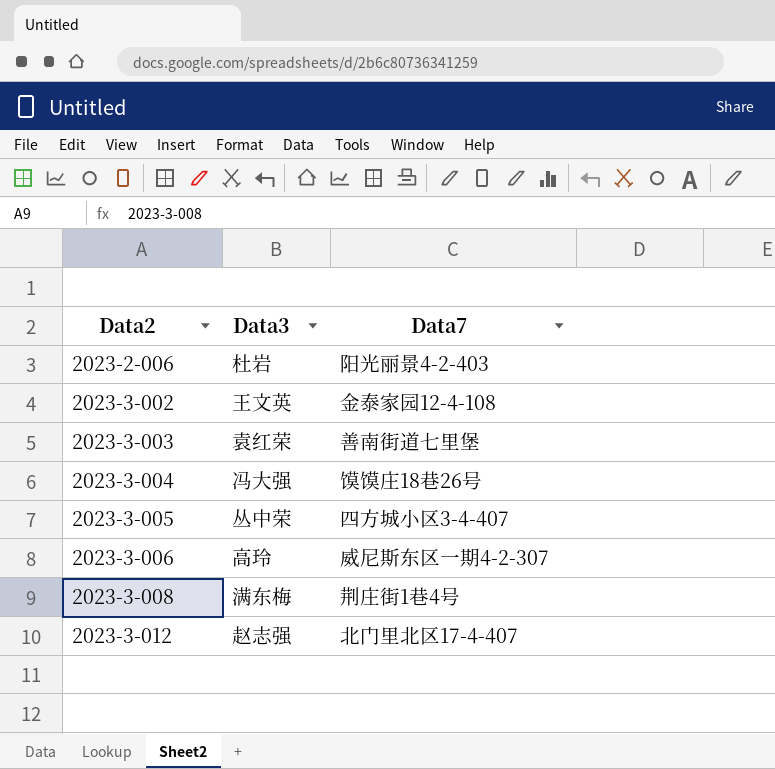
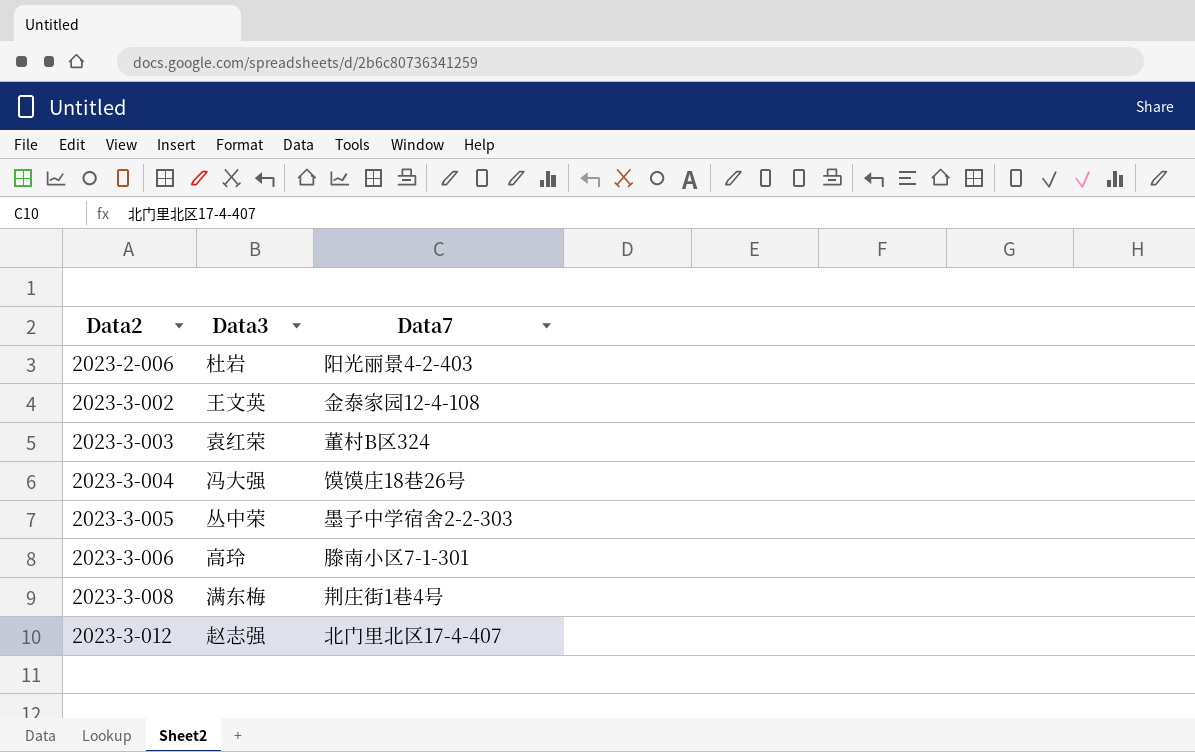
2023-3-003 | Data7: 善南街道七里堡 -> 董村B区324
2023-3-005 | Data7: 四方城小区3-4-407 -> 墨子中学宿舍2-2-303
2023-3-006 | Data7: 威尼斯东区一期4-2-307 -> 滕南小区7-1-301

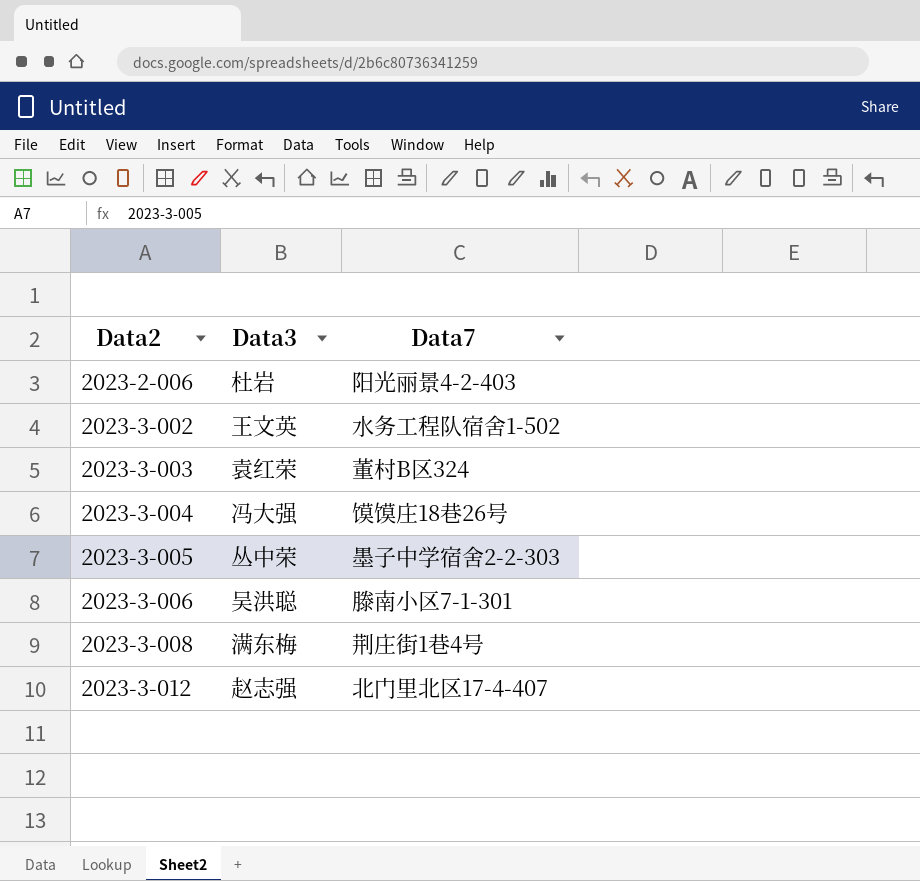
2023-3-002 | Data7: 金泰家园12-4-108 -> 水务工程队宿舍1-502
2023-3-006 | Data3: 高玲 -> 吴洪聪

